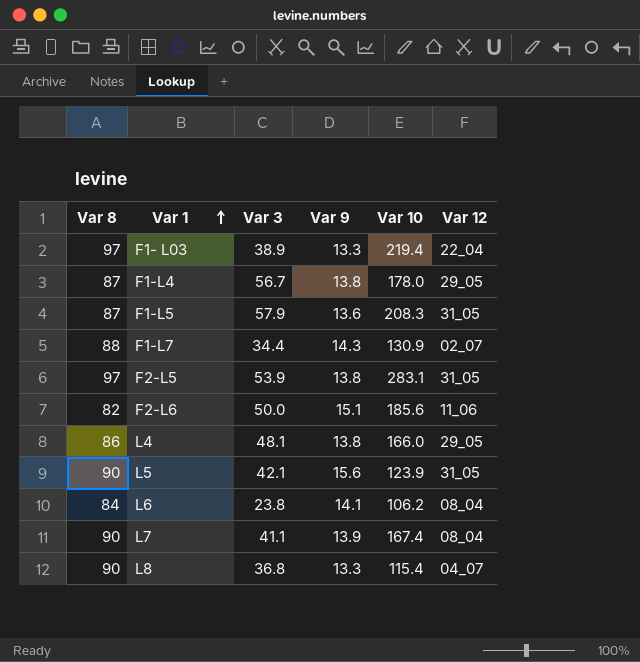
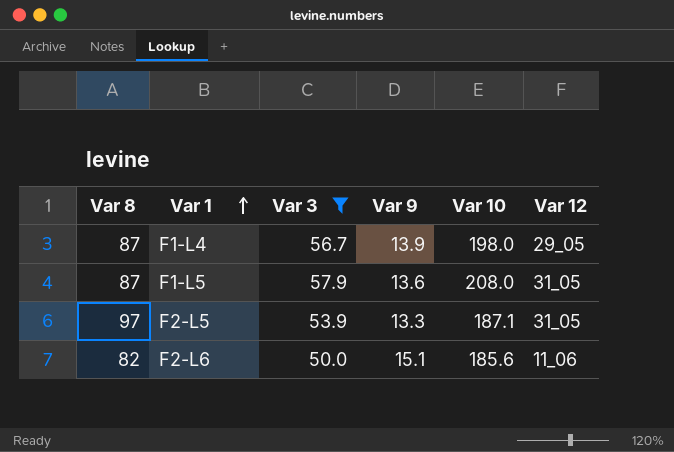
filter: none -> Var 3 >= 50.0
F1-L4 | Var 9: 13.8 -> 13.9
F1-L4 | Var 10: 178.0 -> 198.0
F1-L5 | Var 10: 208.3 -> 208.0
F2-L5 | Var 9: 13.8 -> 13.3
F2-L5 | Var 10: 283.1 -> 187.1

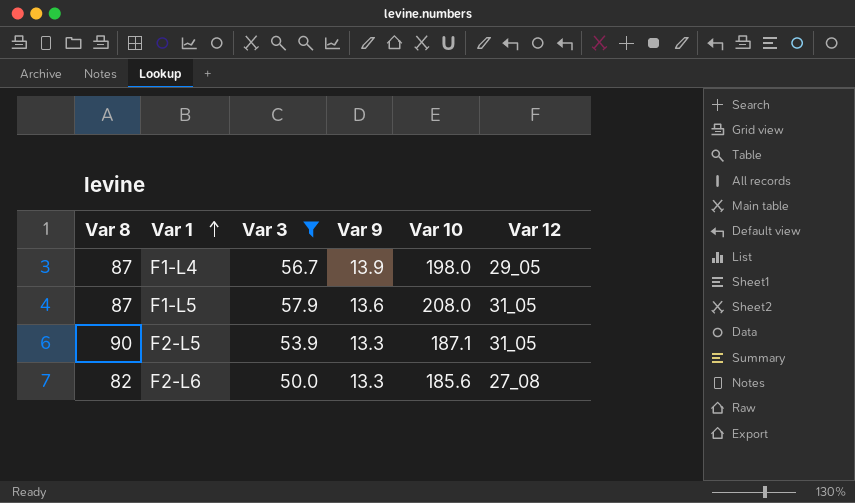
F2-L5 | Var 8: 97 -> 90
F2-L6 | Var 9: 15.1 -> 13.3
F2-L6 | Var 12: 11_06 -> 27_08

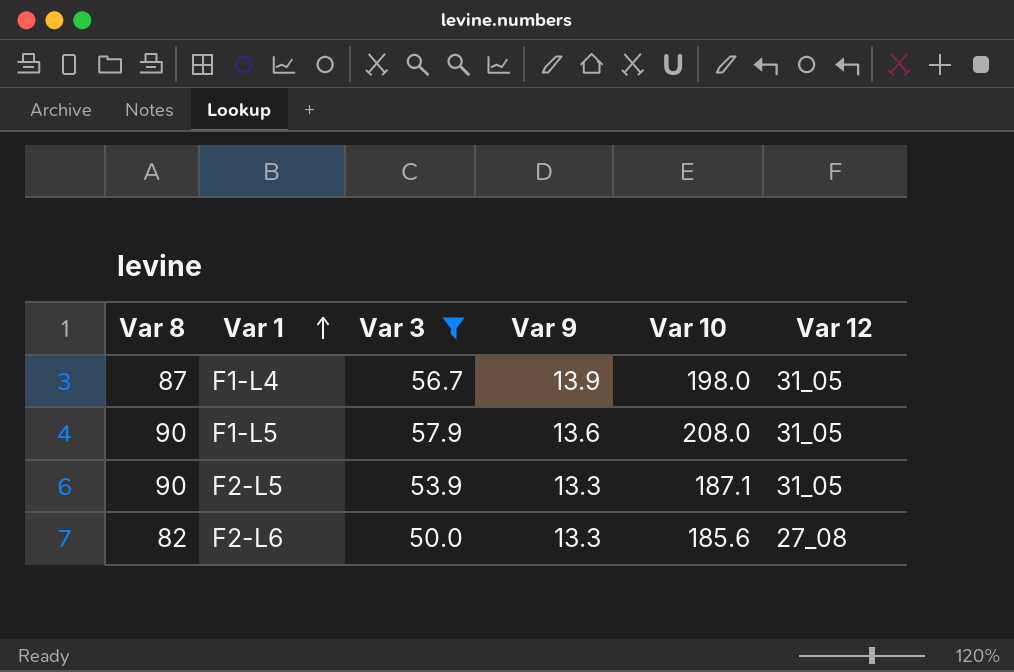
F1-L4 | Var 12: 29_05 -> 31_05
F1-L5 | Var 8: 87 -> 90

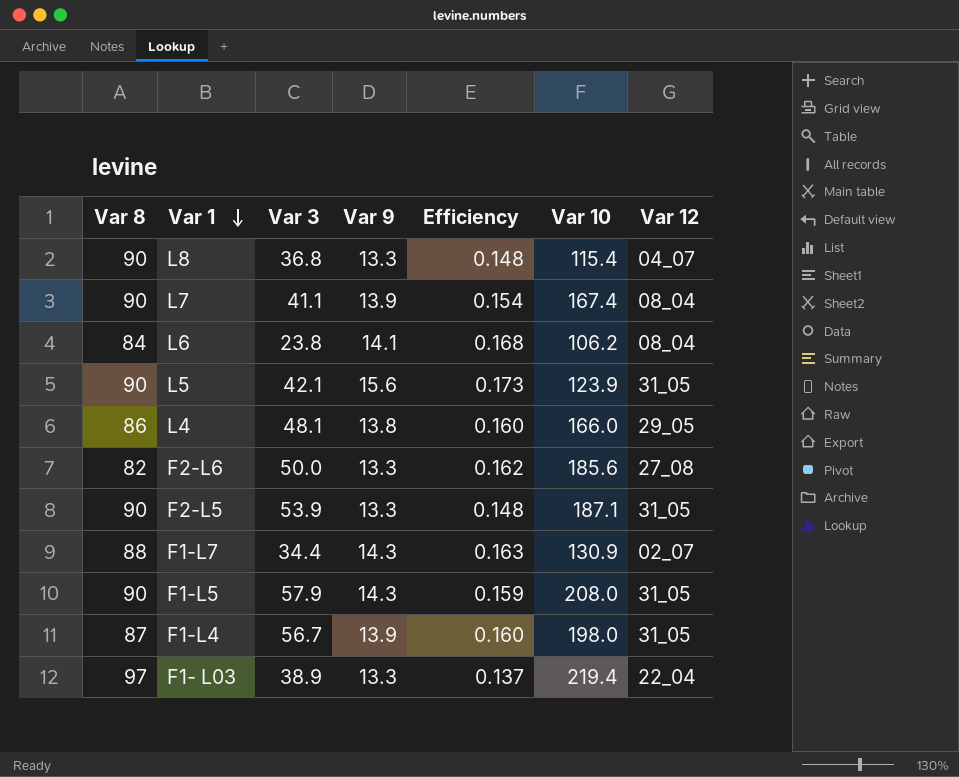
filter: Var 3 >= 50.0 -> none
row order: Var 1 ascending -> Var 1 descending
column Efficiency | formula: none -> [Var 9] / [Var 8]
F1-L5 | Var 9: 13.6 -> 14.3

